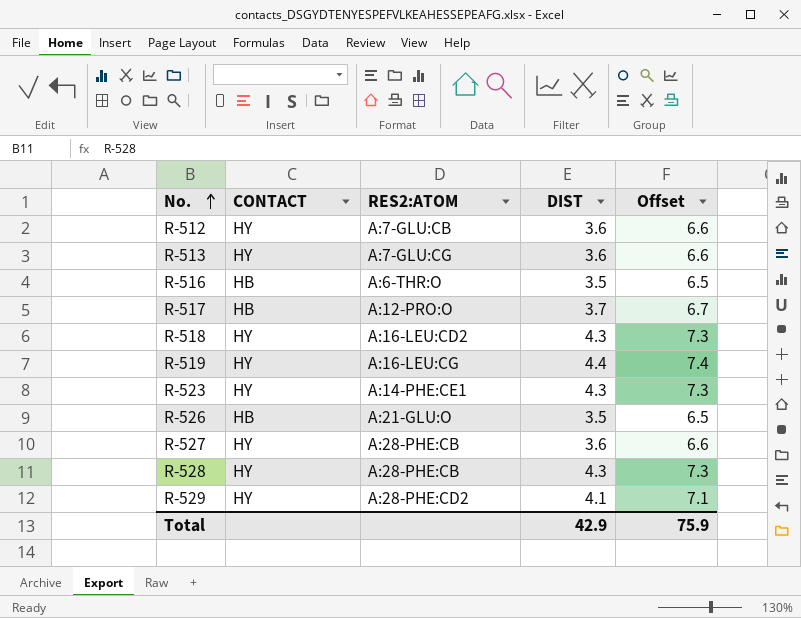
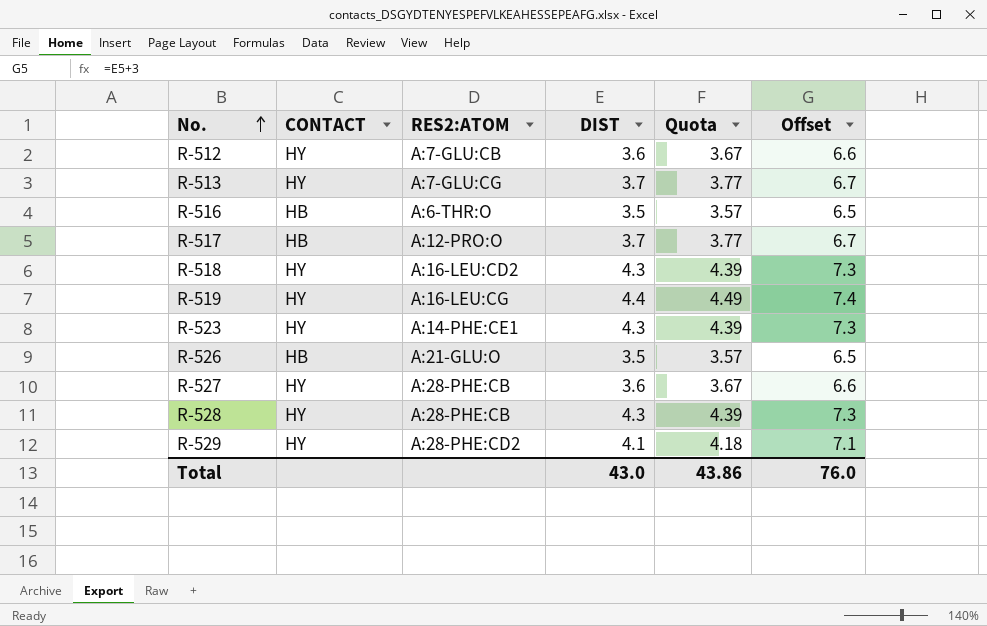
column Quota | formula: none -> [DIST] * 1.02
R-513 | DIST: 3.6 -> 3.7
R-513 | Offset: 6.6 -> 6.7
Total | DIST: 42.9 -> 43.0
Total | Offset: 75.9 -> 76.0

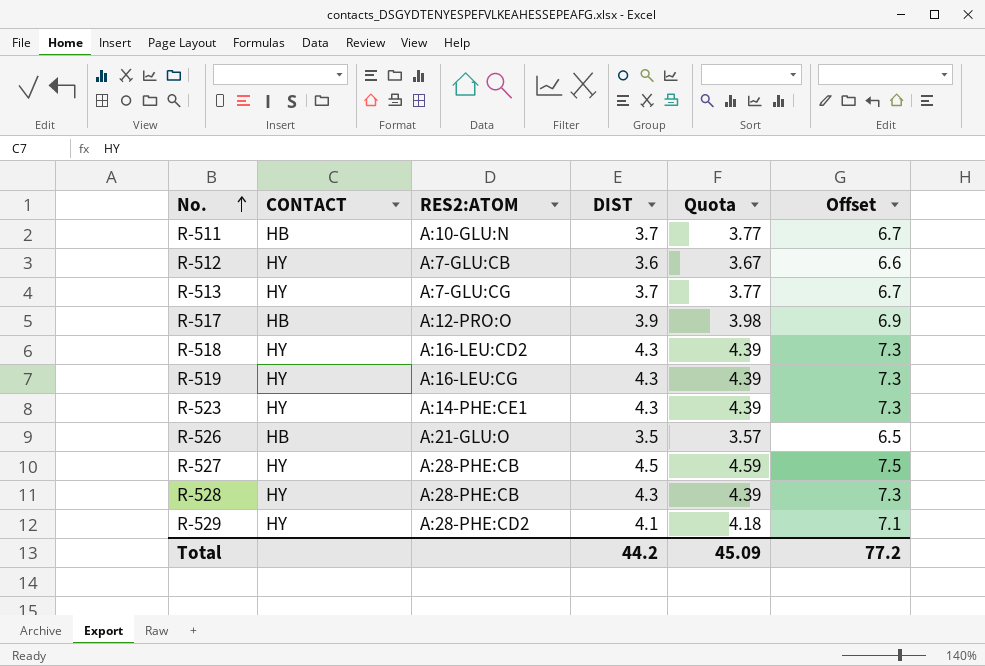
row R-516: HB | A:6-THR:O | 3.5 | 3.57 | 6.5 -> none
row R-511: none -> HB | A:10-GLU:N | 3.7 | 3.77 | 6.7
R-517 | DIST: 3.7 -> 3.9
R-517 | Quota: 3.77 -> 3.98
R-517 | Offset: 6.7 -> 6.9
R-519 | DIST: 4.4 -> 4.3
R-519 | Quota: 4.49 -> 4.39
R-519 | Offset: 7.4 -> 7.3
R-527 | DIST: 3.6 -> 4.5
R-527 | Quota: 3.67 -> 4.59
R-527 | Offset: 6.6 -> 7.5
Total | DIST: 43.0 -> 44.2
Total | Quota: 43.86 -> 45.09
Total | Offset: 76.0 -> 77.2

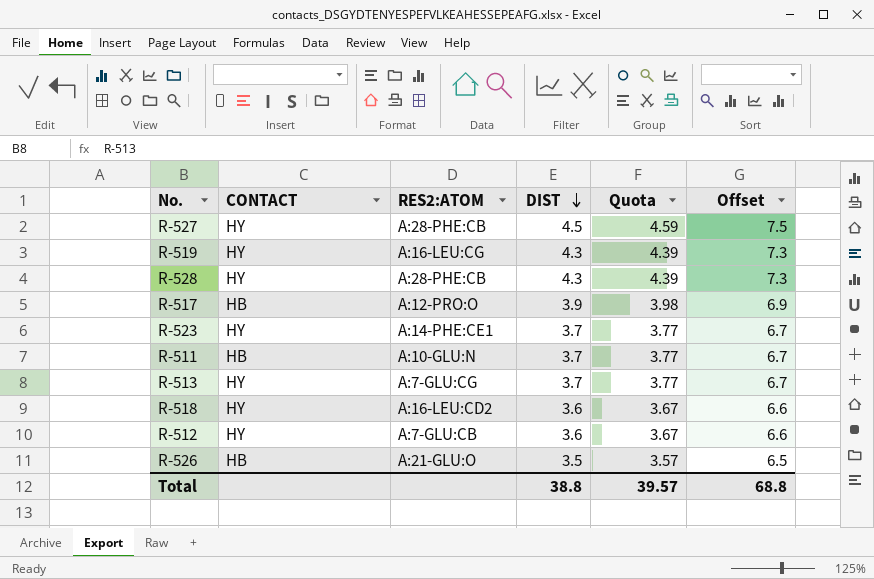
row order: No. ascending -> DIST descending
row R-529: HY | A:28-PHE:CD2 | 4.1 | 4.18 | 7.1 -> none
R-523 | DIST: 4.3 -> 3.7
R-523 | Quota: 4.39 -> 3.77
R-523 | Offset: 7.3 -> 6.7
R-518 | DIST: 4.3 -> 3.6
R-518 | Quota: 4.39 -> 3.67
R-518 | Offset: 7.3 -> 6.6
Total | DIST: 44.2 -> 38.8
Total | Quota: 45.09 -> 39.57
Total | Offset: 77.2 -> 68.8

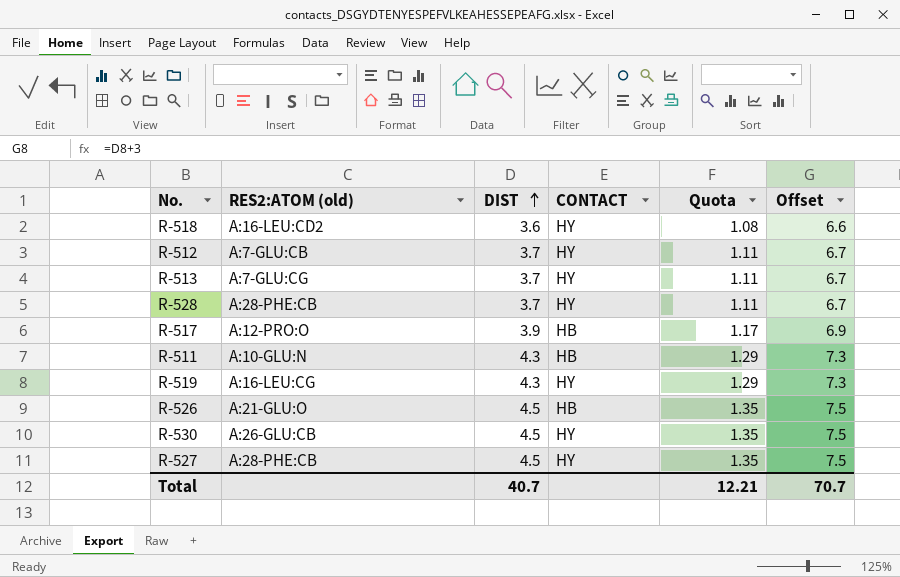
row order: DIST descending -> DIST ascending
column name: RES2:ATOM -> RES2:ATOM (old)
column CONTACT | position: 2 -> 4
column Quota | formula: [DIST] * 1.02 -> [DIST] * 0.3
row R-523: HY | A:14-PHE:CE1 | 3.7 | 3.77 | 6.7 -> none
R-512 | DIST: 3.6 -> 3.7
R-512 | Offset: 6.6 -> 6.7
R-528 | DIST: 4.3 -> 3.7
R-528 | Offset: 7.3 -> 6.7
R-511 | DIST: 3.7 -> 4.3
R-511 | Offset: 6.7 -> 7.3
R-526 | DIST: 3.5 -> 4.5
R-526 | Offset: 6.5 -> 7.5
row R-530: none -> A:26-GLU:CB | 4.5 | HY | 1.35 | 7.5
Total | DIST: 38.8 -> 40.7
Total | Quota: 39.57 -> 12.21
Total | Offset: 68.8 -> 70.7

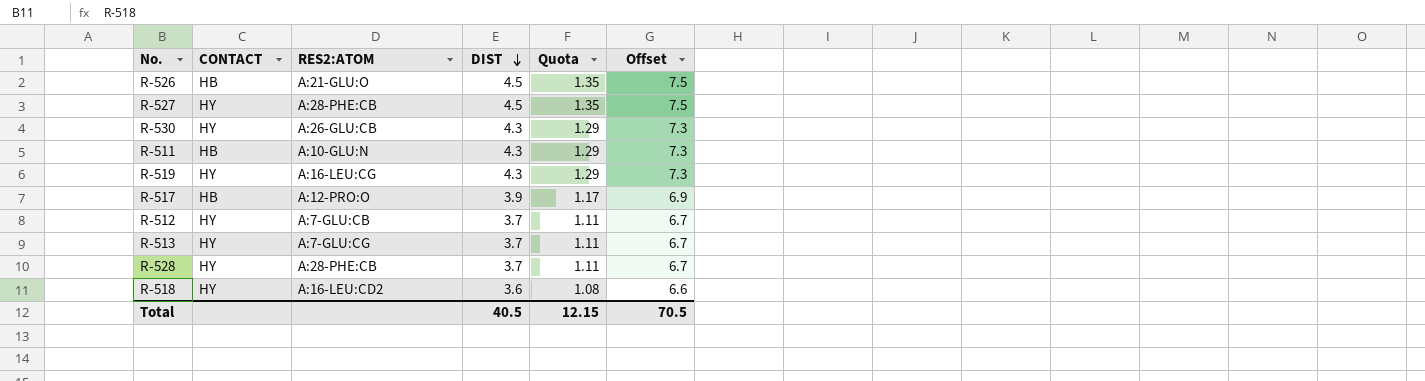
row order: DIST ascending -> DIST descending
column CONTACT | position: 4 -> 2
column name: RES2:ATOM (old) -> RES2:ATOM
R-530 | DIST: 4.5 -> 4.3
R-530 | Quota: 1.35 -> 1.29
R-530 | Offset: 7.5 -> 7.3
Total | DIST: 40.7 -> 40.5
Total | Quota: 12.21 -> 12.15
Total | Offset: 70.7 -> 70.5

